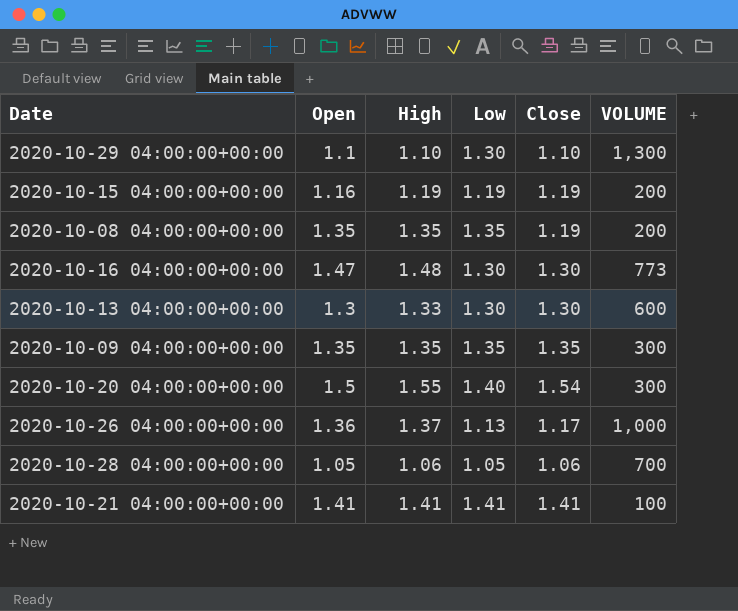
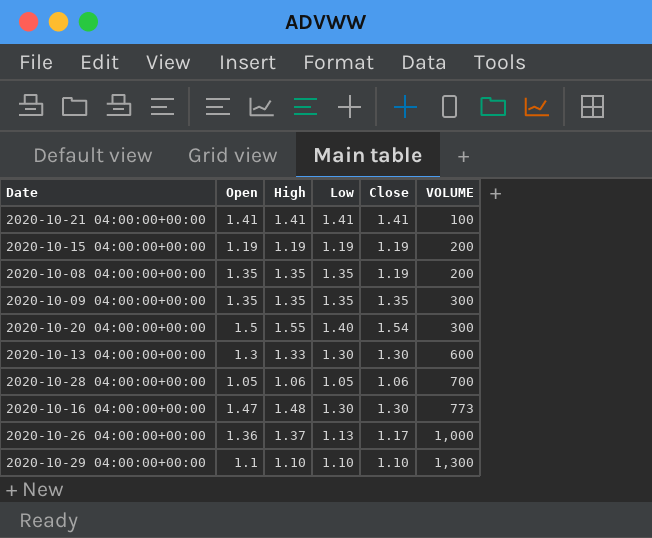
row order: none -> VOLUME ascending
2020-10-15 04:00:00+00:00 | Open: 1.16 -> 1.19
2020-10-29 04:00:00+00:00 | Low: 1.30 -> 1.10

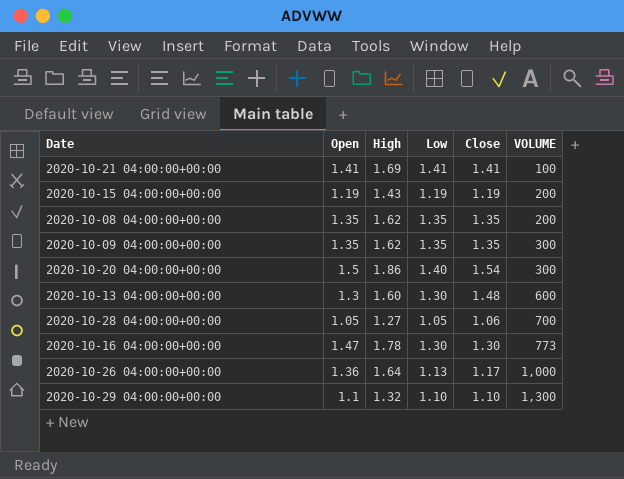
2020-10-21 04:00:00+00:00 | High: 1.41 -> 1.69
2020-10-15 04:00:00+00:00 | High: 1.19 -> 1.43
2020-10-08 04:00:00+00:00 | High: 1.35 -> 1.62
2020-10-08 04:00:00+00:00 | Close: 1.19 -> 1.35
2020-10-09 04:00:00+00:00 | High: 1.35 -> 1.62
2020-10-20 04:00:00+00:00 | High: 1.55 -> 1.86
2020-10-13 04:00:00+00:00 | High: 1.33 -> 1.60
2020-10-13 04:00:00+00:00 | Close: 1.30 -> 1.48
2020-10-28 04:00:00+00:00 | High: 1.06 -> 1.27
2020-10-16 04:00:00+00:00 | High: 1.48 -> 1.78
2020-10-26 04:00:00+00:00 | High: 1.37 -> 1.64
2020-10-29 04:00:00+00:00 | High: 1.10 -> 1.32

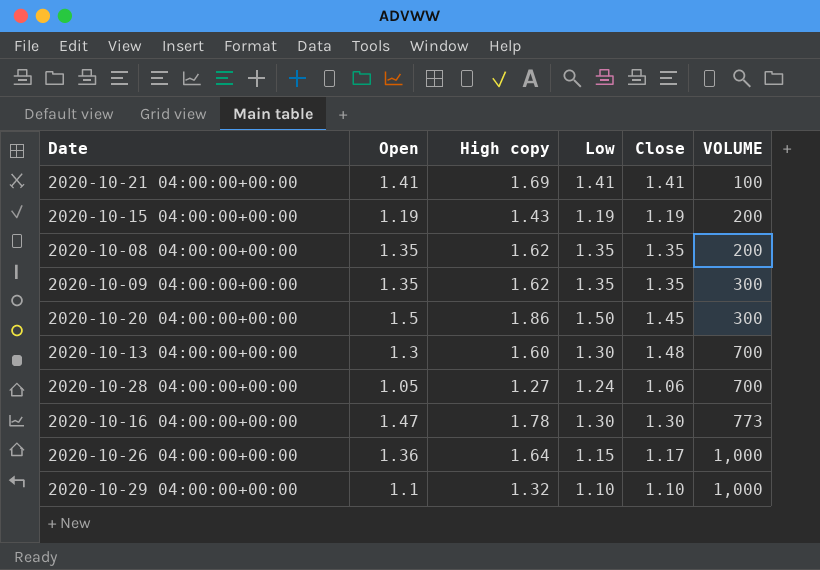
column name: High -> High copy
2020-10-20 04:00:00+00:00 | Low: 1.40 -> 1.50
2020-10-20 04:00:00+00:00 | Close: 1.54 -> 1.45
2020-10-13 04:00:00+00:00 | VOLUME: 600 -> 700
2020-10-28 04:00:00+00:00 | Low: 1.05 -> 1.24
2020-10-26 04:00:00+00:00 | Low: 1.13 -> 1.15
2020-10-29 04:00:00+00:00 | VOLUME: 1,300 -> 1,000

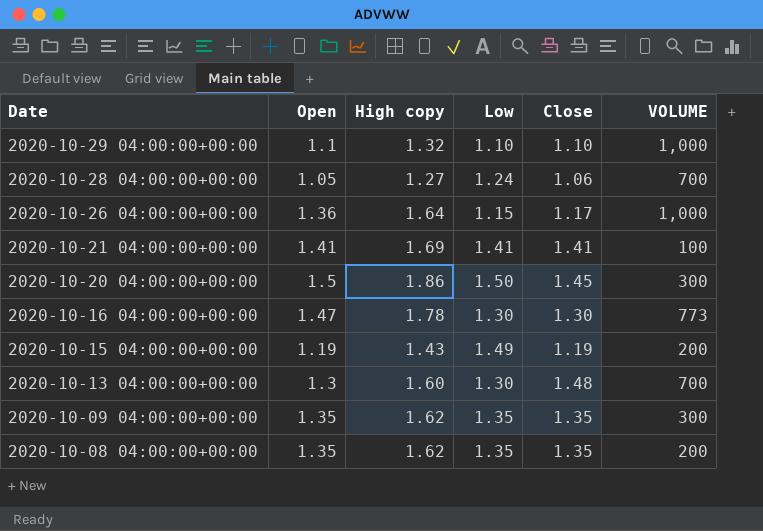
row order: VOLUME ascending -> Date descending
2020-10-15 04:00:00+00:00 | Low: 1.19 -> 1.49

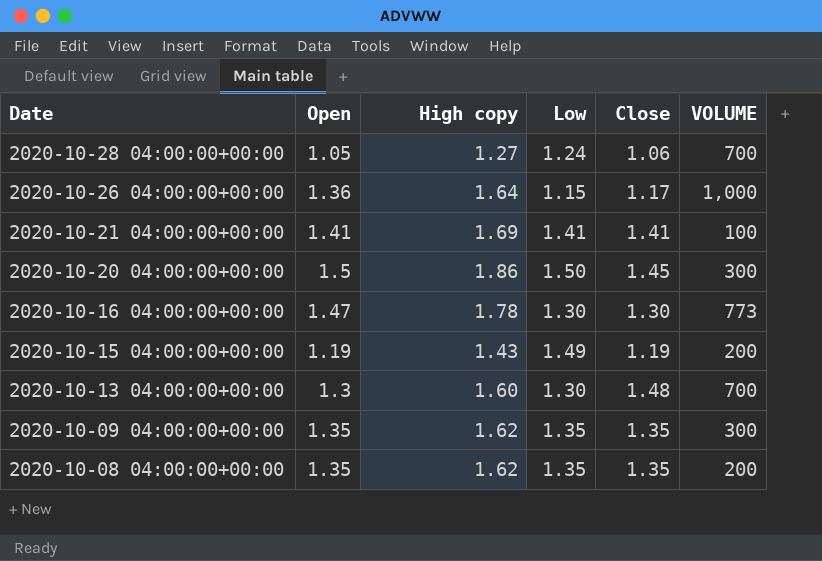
row 2020-10-29 04:00:00+00:00: 1.1 | 1.32 | 1.10 | 1.10 | 1,000 -> none

